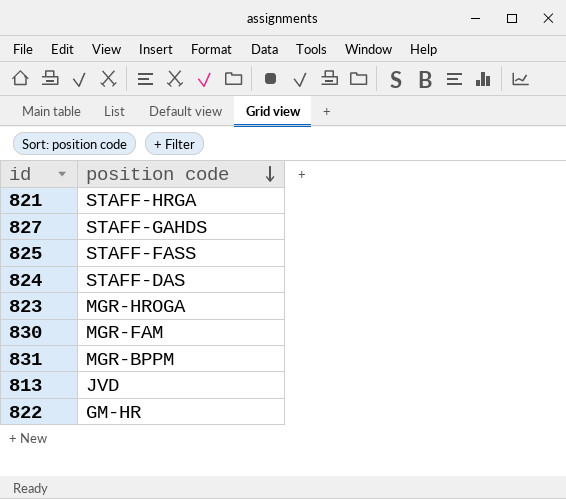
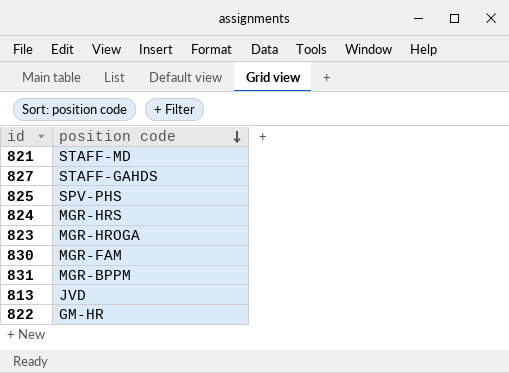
821 | position code: STAFF-HRGA -> STAFF-MD
825 | position code: STAFF-FASS -> SPV-PHS
824 | position code: STAFF-DAS -> MGR-HRS

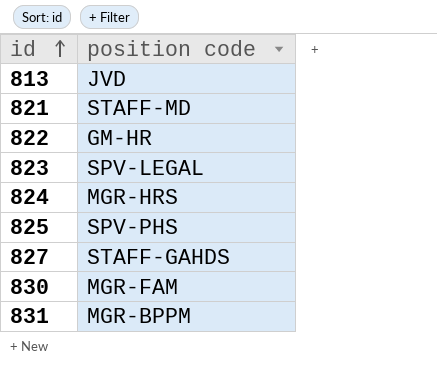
row order: position code descending -> id ascending
823 | position code: MGR-HROGA -> SPV-LEGAL

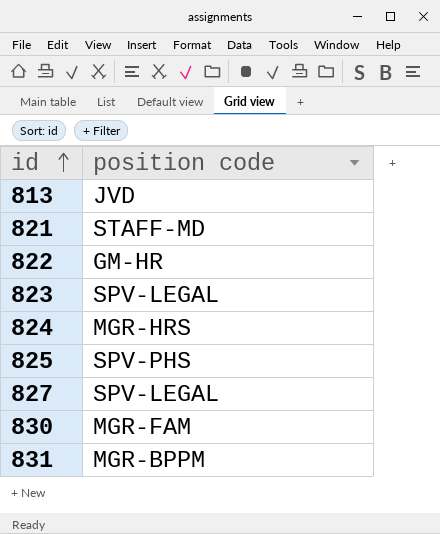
827 | position code: STAFF-GAHDS -> SPV-LEGAL

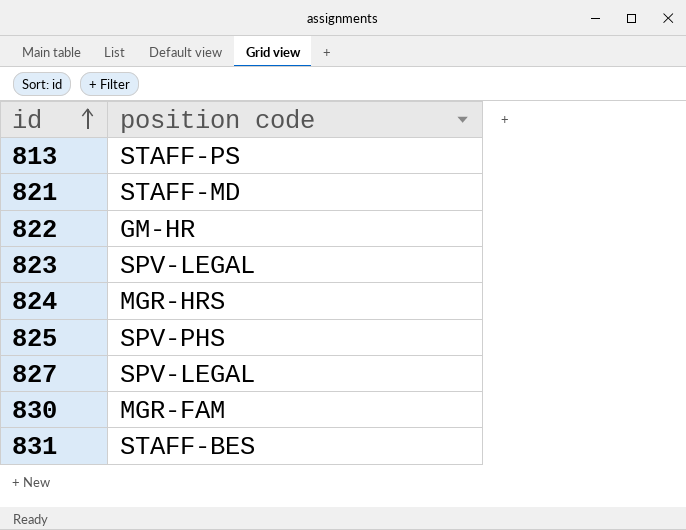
813 | position code: JVD -> STAFF-PS
831 | position code: MGR-BPPM -> STAFF-BES

